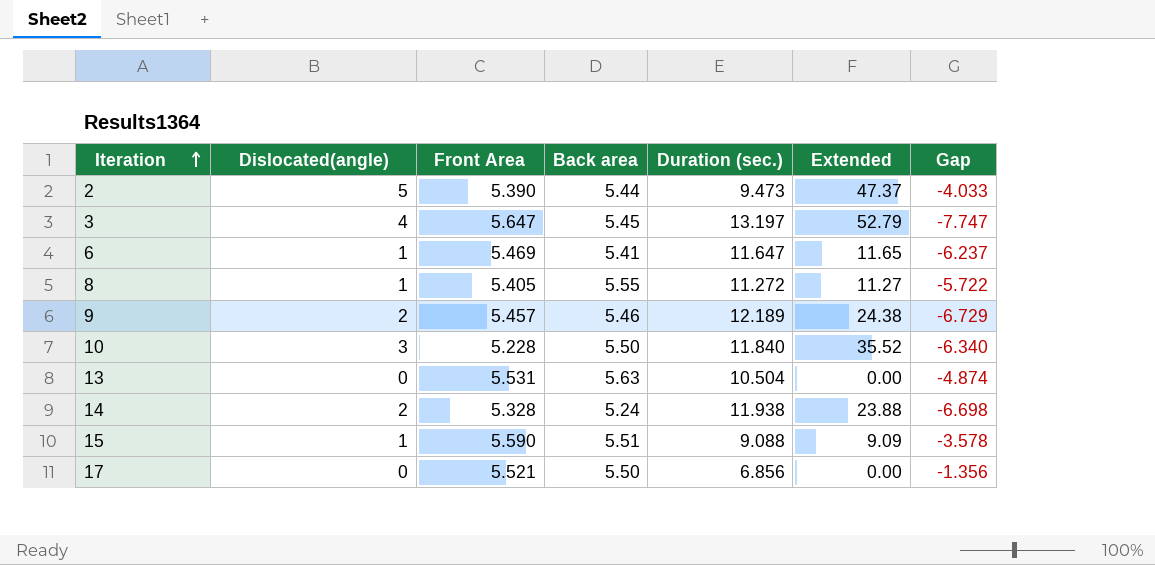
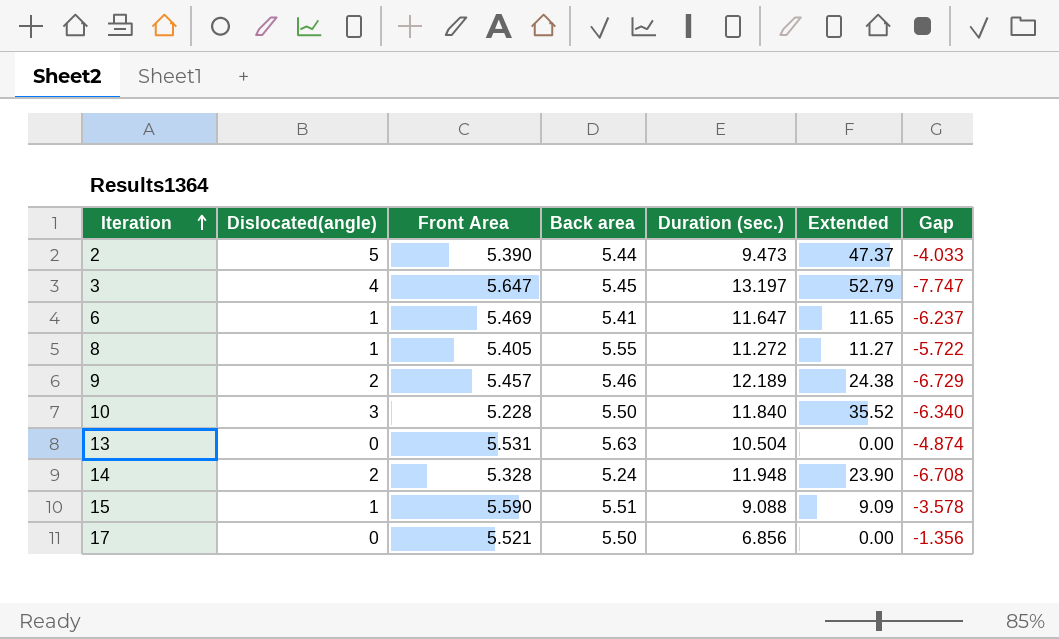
14 | Duration (sec.): 11.938 -> 11.948
14 | Extended: 23.88 -> 23.90
14 | Gap: -6.698 -> -6.708

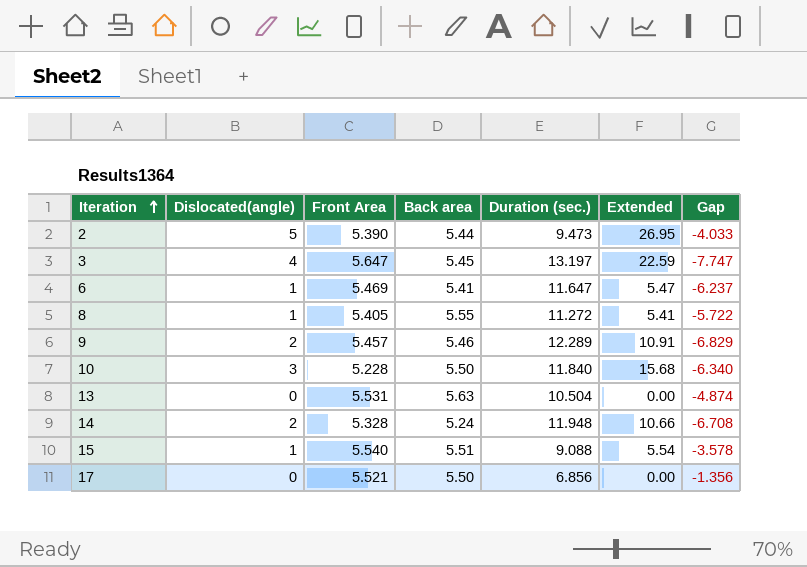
column Extended | formula: [Dislocated(angle)] * [Duration (sec.)] -> [Dislocated(angle)] * [Front Area]
9 | Duration (sec.): 12.189 -> 12.289
9 | Gap: -6.729 -> -6.829
15 | Front Area: 5.590 -> 5.540

